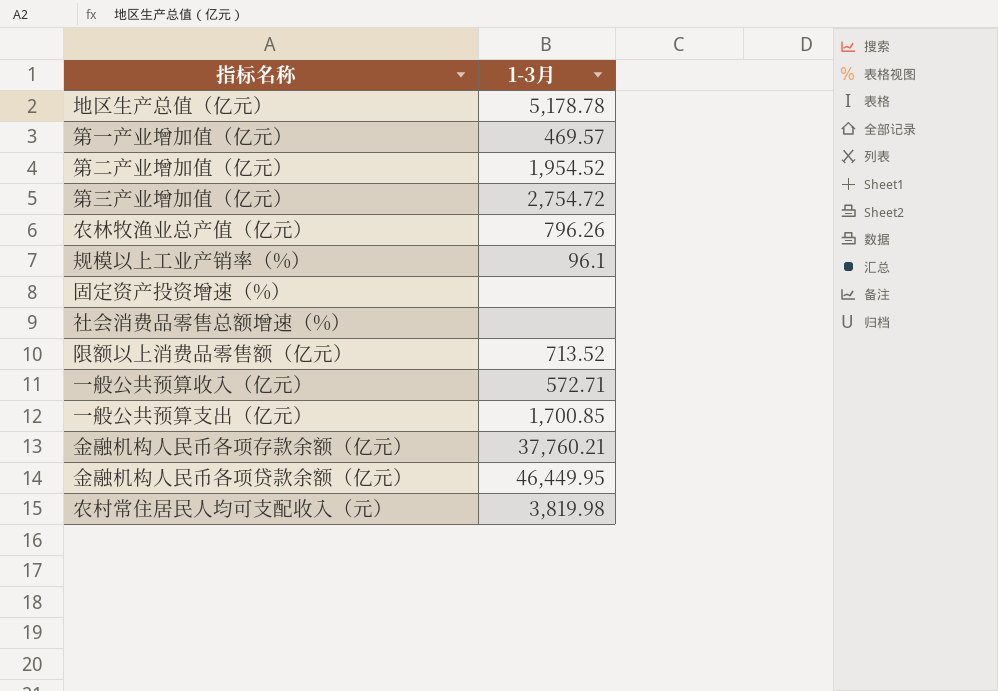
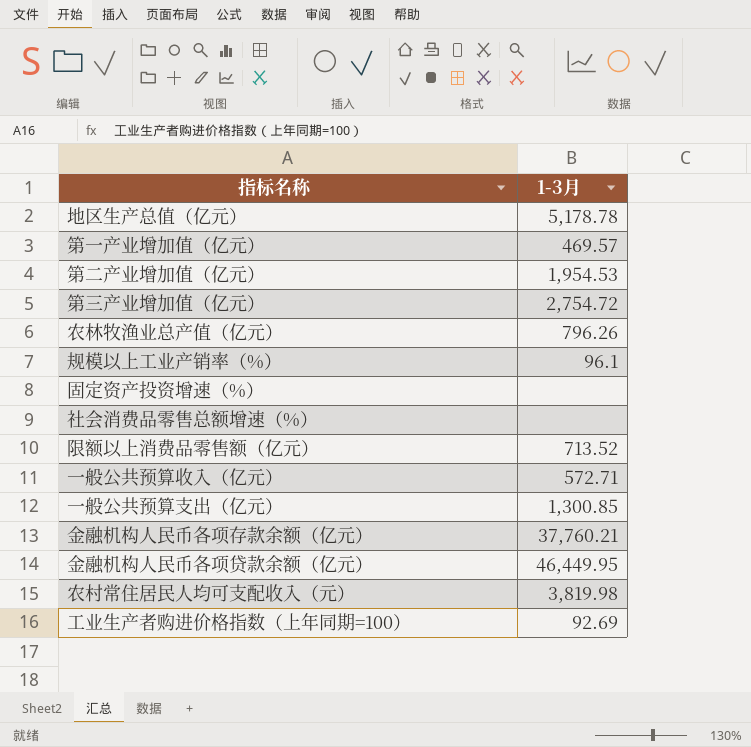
第二产业增加值（亿元） | 1-3月: 1,954.52 -> 1,954.53
一般公共预算支出（亿元） | 1-3月: 1,700.85 -> 1,300.85
row 工业生产者购进价格指数（上年同期=100）: none -> 92.69

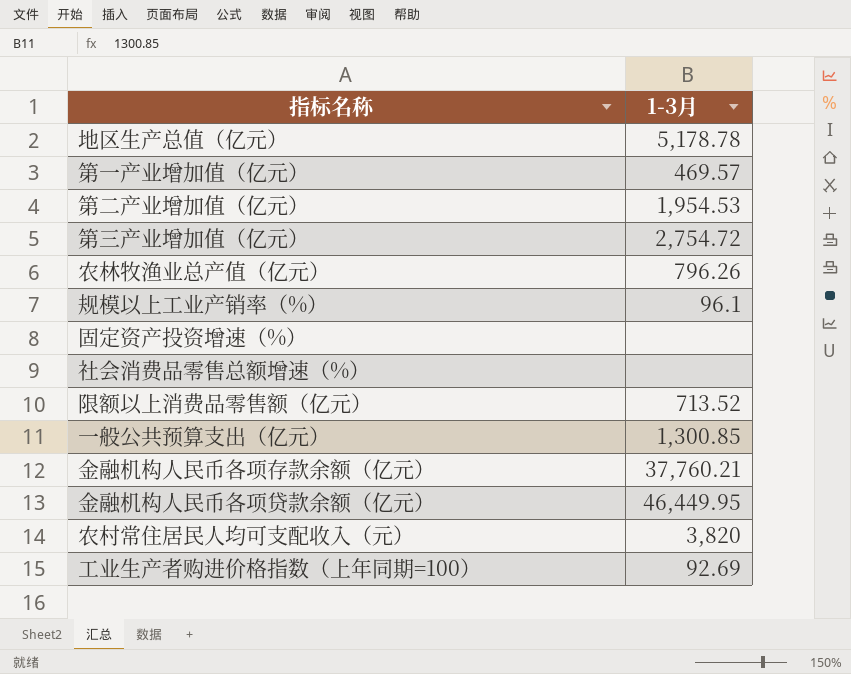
row 一般公共预算收入（亿元）: 572.71 -> none
农村常住居民人均可支配收入（元） | 1-3月: 3,819.98 -> 3,820

